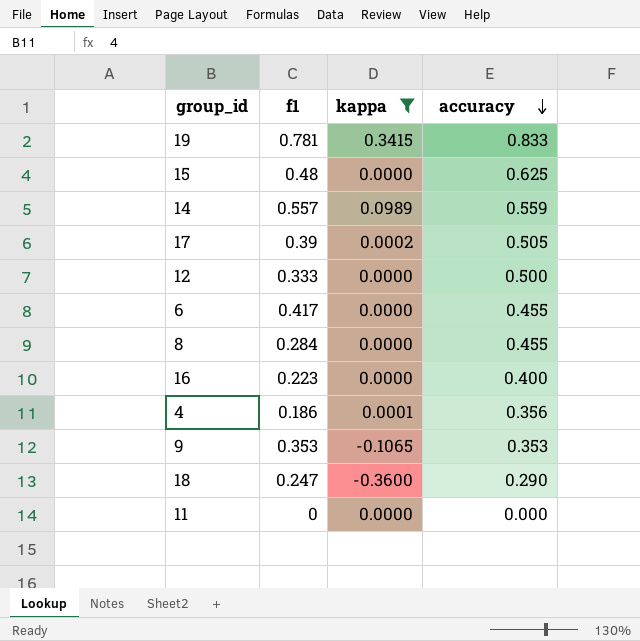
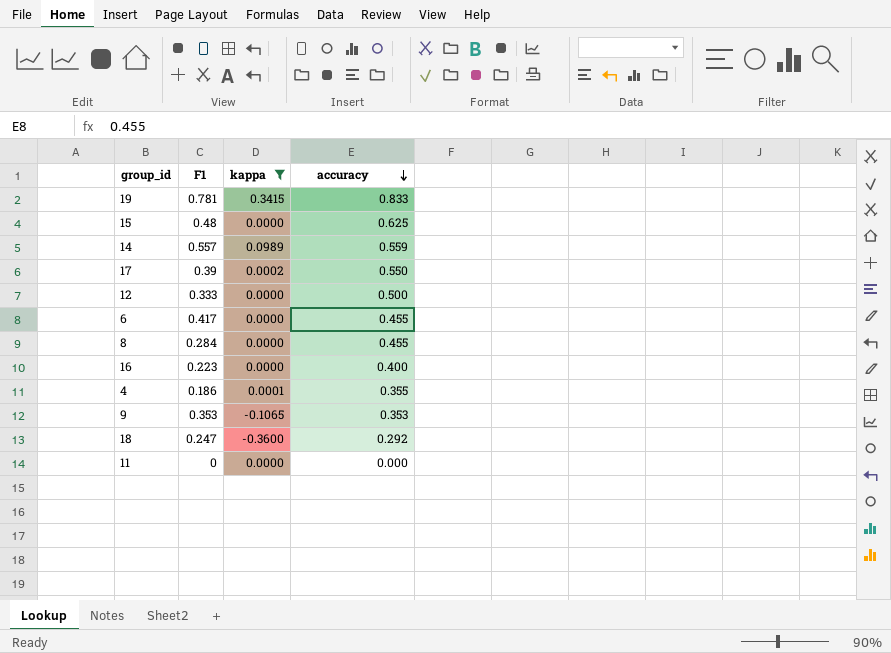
column name: f1 -> F1
17 | accuracy: 0.505 -> 0.550
4 | accuracy: 0.356 -> 0.355
18 | accuracy: 0.290 -> 0.292

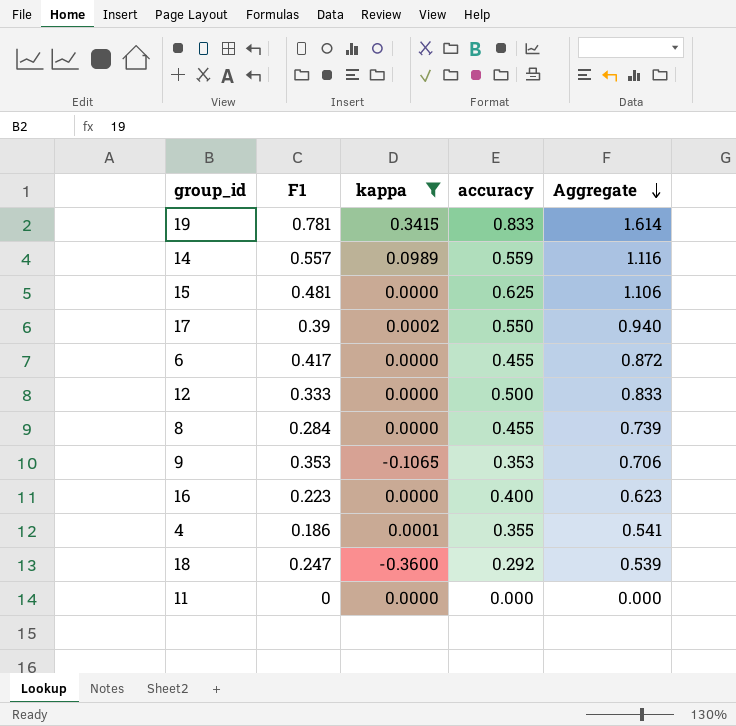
row order: accuracy descending -> Aggregate descending
column Aggregate | formula: none -> [F1] + [accuracy]
15 | F1: 0.48 -> 0.481

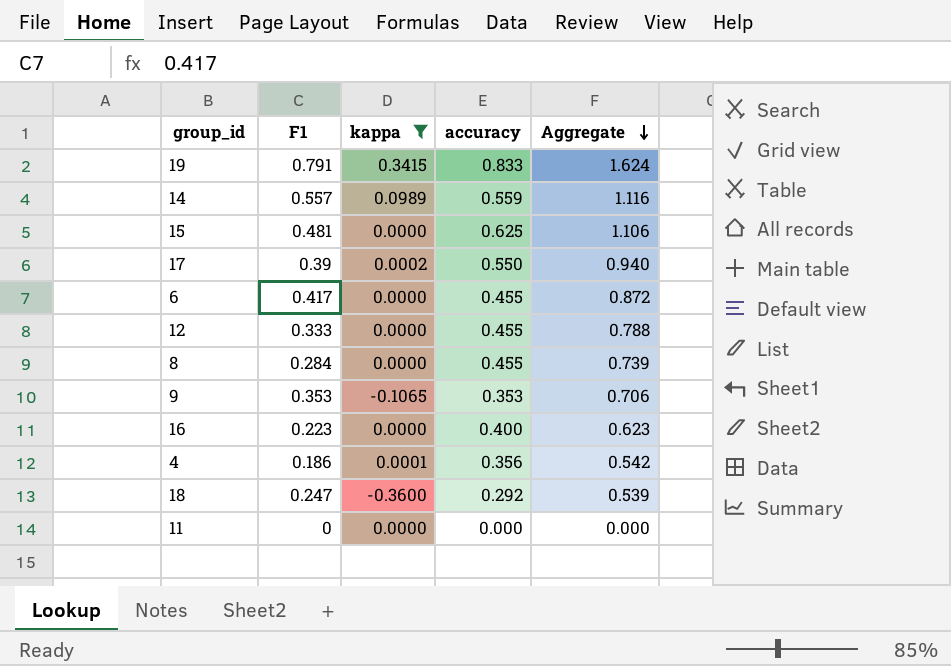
19 | F1: 0.781 -> 0.791
19 | Aggregate: 1.614 -> 1.624
12 | accuracy: 0.500 -> 0.455
12 | Aggregate: 0.833 -> 0.788
4 | accuracy: 0.355 -> 0.356
4 | Aggregate: 0.541 -> 0.542

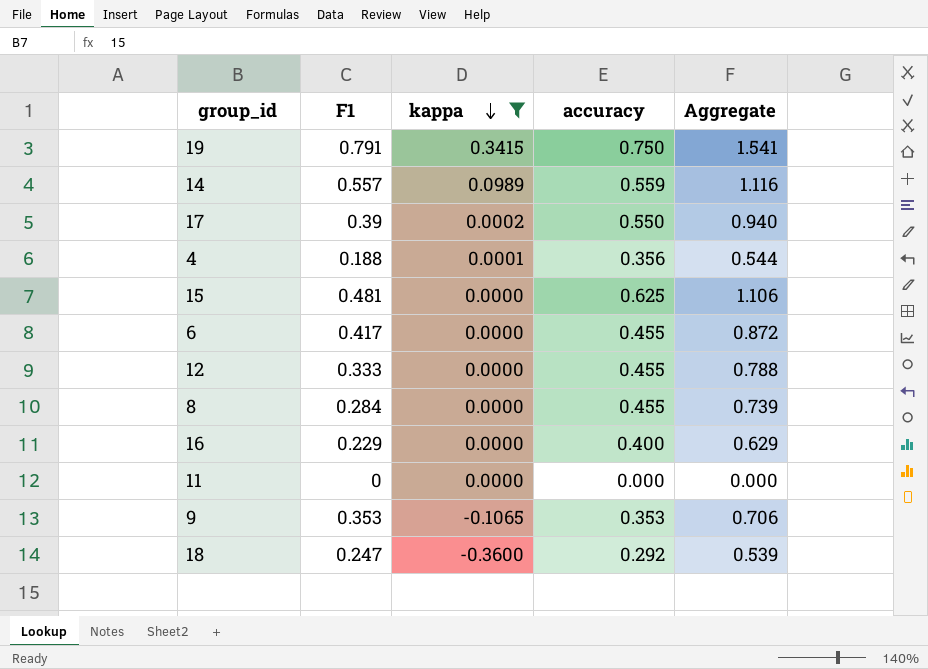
row order: Aggregate descending -> kappa descending
19 | accuracy: 0.833 -> 0.750
19 | Aggregate: 1.624 -> 1.541
4 | F1: 0.186 -> 0.188
4 | Aggregate: 0.542 -> 0.544
16 | F1: 0.223 -> 0.229
16 | Aggregate: 0.623 -> 0.629

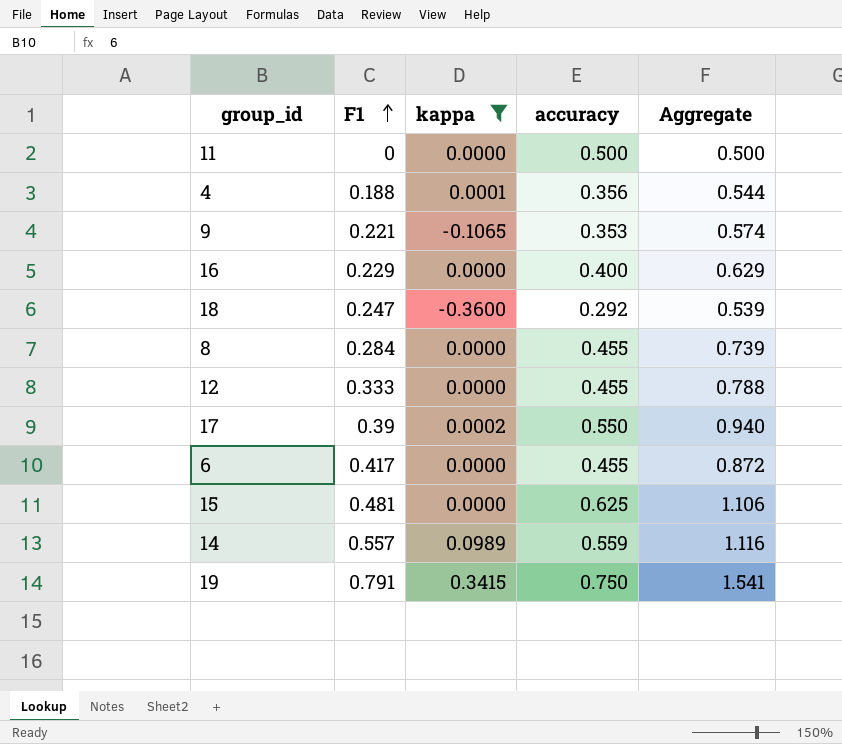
row order: kappa descending -> F1 ascending
11 | accuracy: 0.000 -> 0.500
11 | Aggregate: 0.000 -> 0.500
9 | F1: 0.353 -> 0.221
9 | Aggregate: 0.706 -> 0.574

